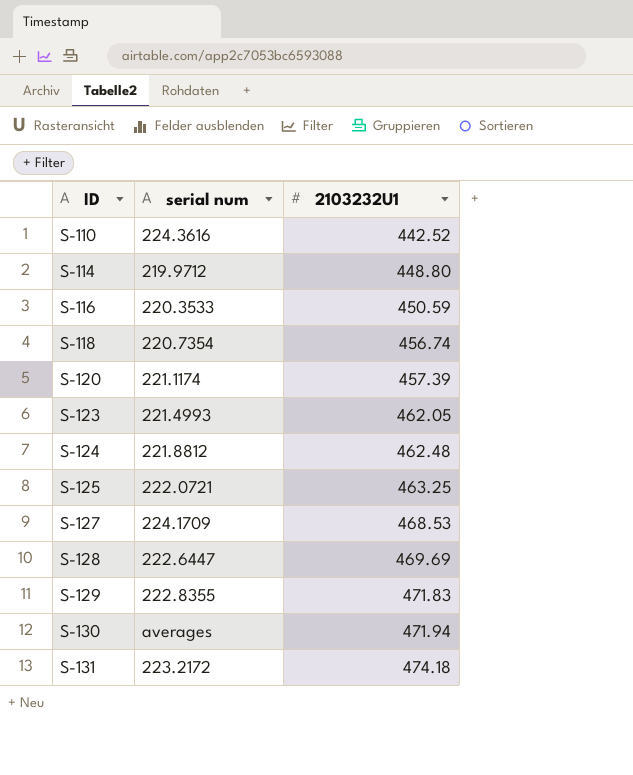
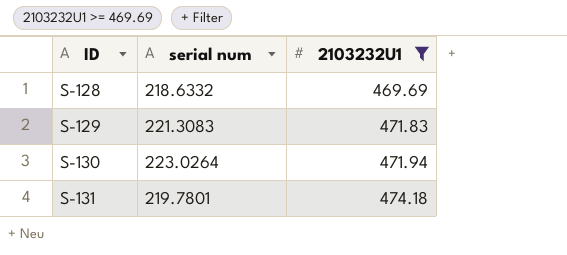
filter: none -> 2103232U1 >= 469.69
S-128 | serial num: 222.6447 -> 218.6332
S-129 | serial num: 222.8355 -> 221.3083
S-130 | serial num: averages -> 223.0264
S-131 | serial num: 223.2172 -> 219.7801

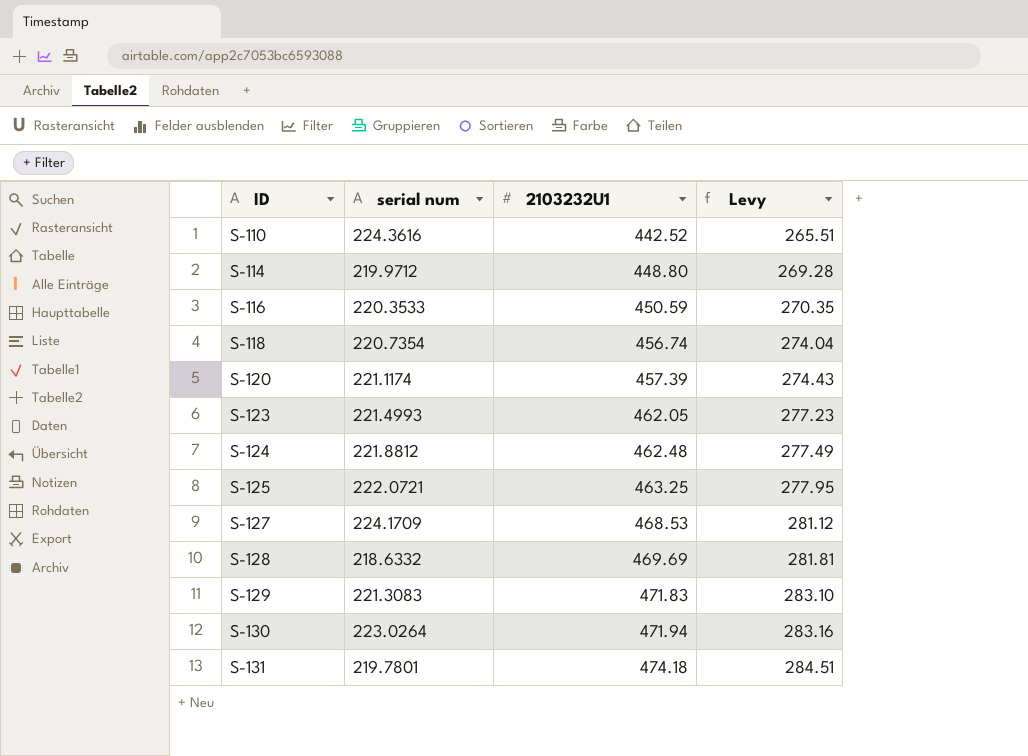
filter: 2103232U1 >= 469.69 -> none
column Levy | formula: none -> [2103232U1] * 0.6

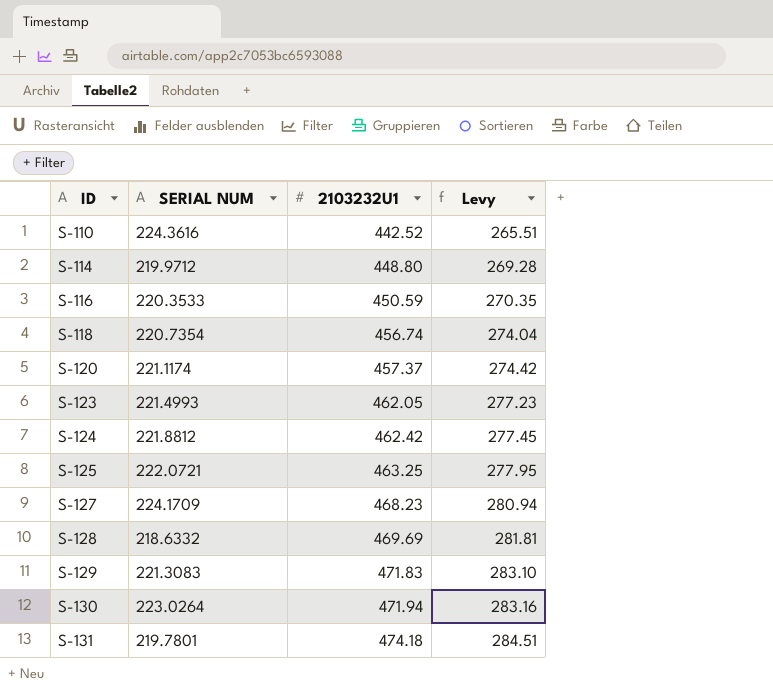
column name: serial num -> SERIAL NUM
S-120 | 2103232U1: 457.39 -> 457.37
S-120 | Levy: 274.43 -> 274.42
S-124 | 2103232U1: 462.48 -> 462.42
S-124 | Levy: 277.49 -> 277.45
S-127 | 2103232U1: 468.53 -> 468.23
S-127 | Levy: 281.12 -> 280.94

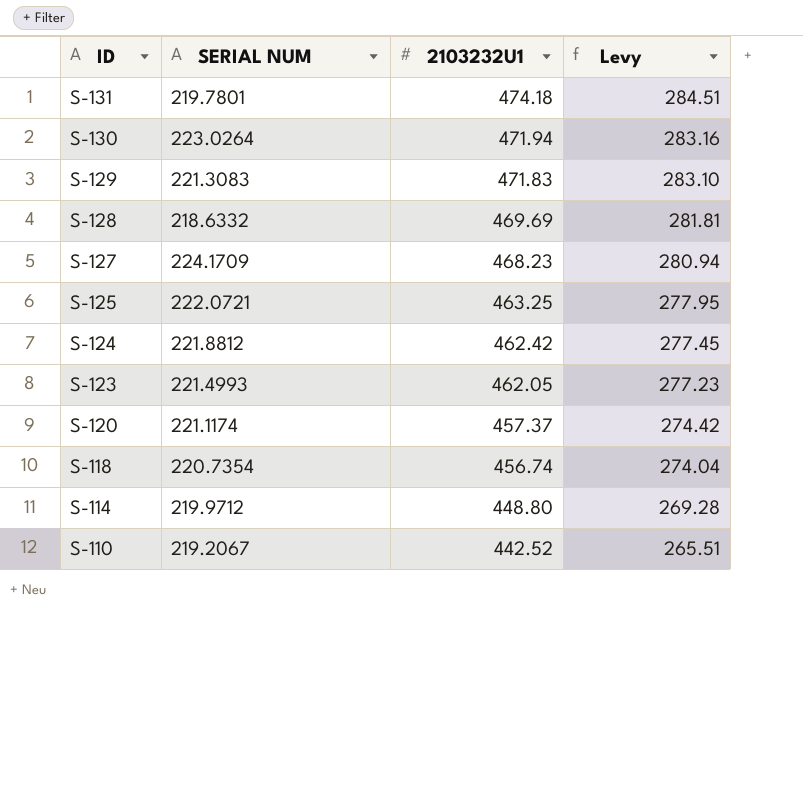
row order: ID ascending -> ID descending
row S-116: 220.3533 | 450.59 | 270.35 -> none
S-110 | SERIAL NUM: 224.3616 -> 219.2067

